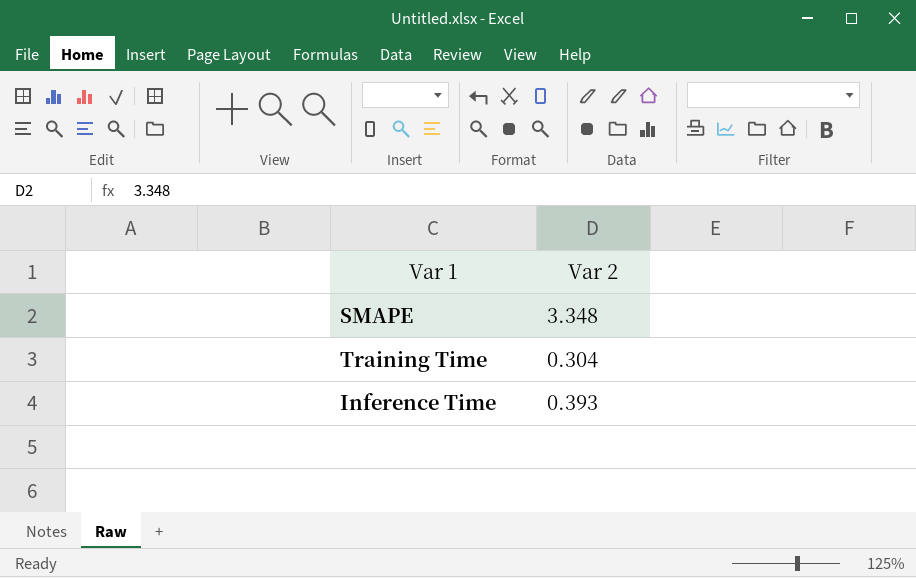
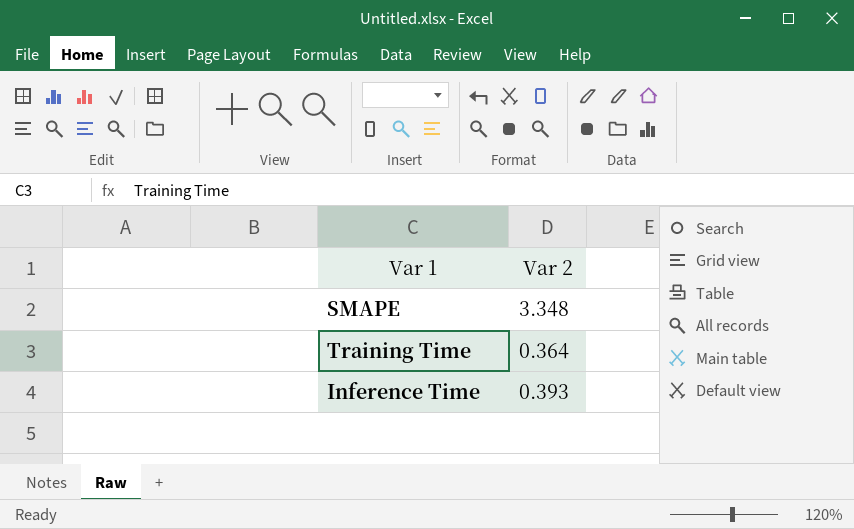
Training Time | Var 2: 0.304 -> 0.364

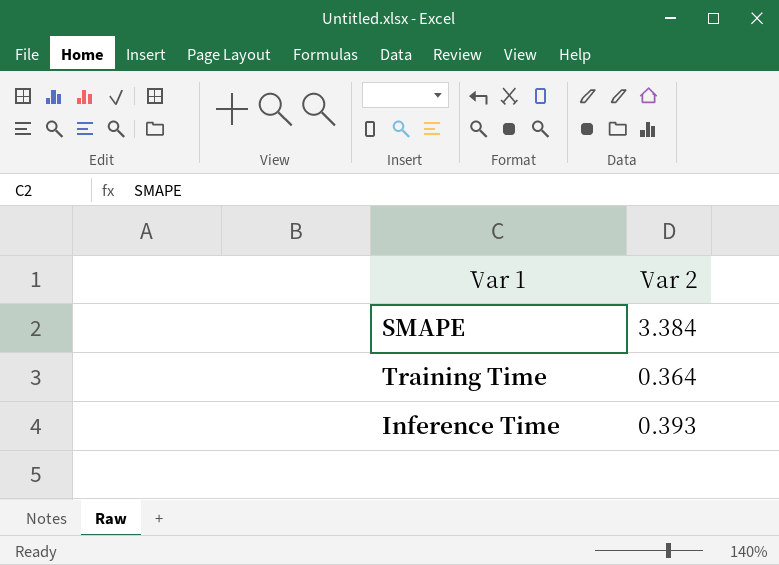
SMAPE | Var 2: 3.348 -> 3.384

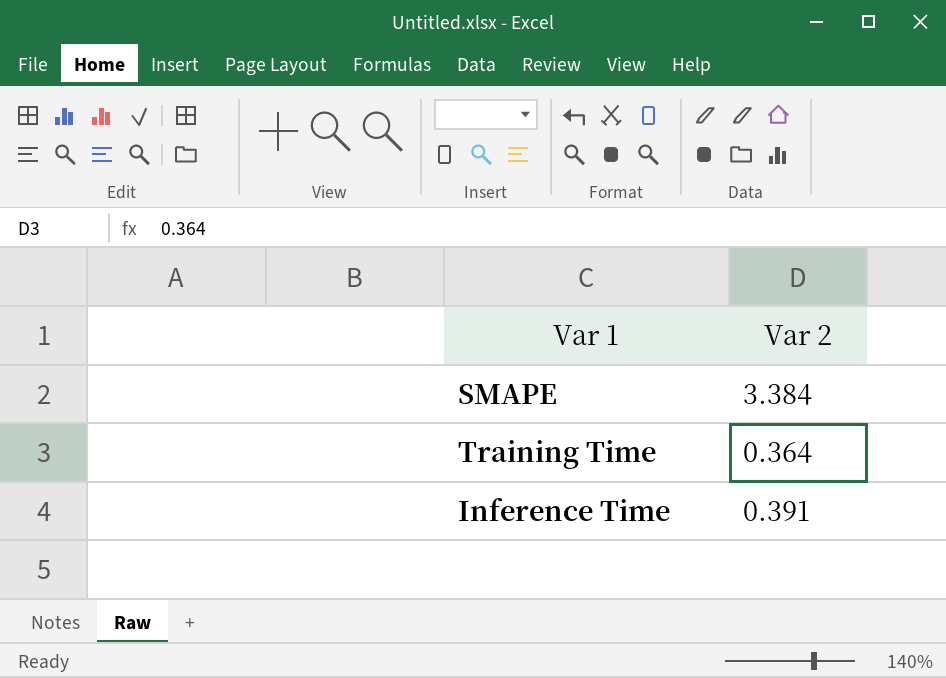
Inference Time | Var 2: 0.393 -> 0.391

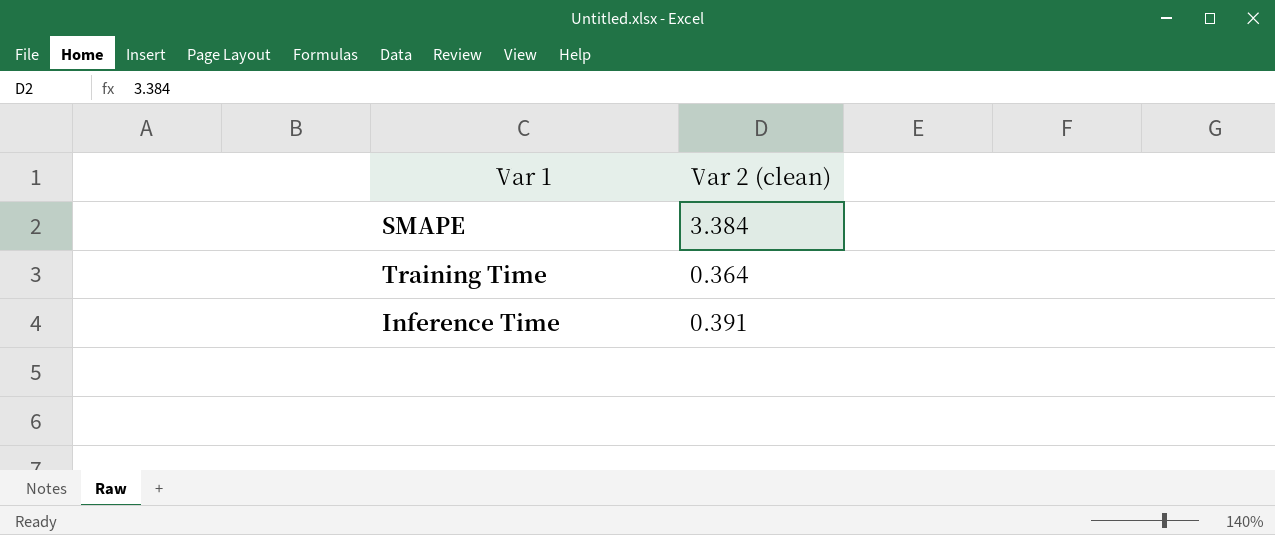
column name: Var 2 -> Var 2 (clean)

